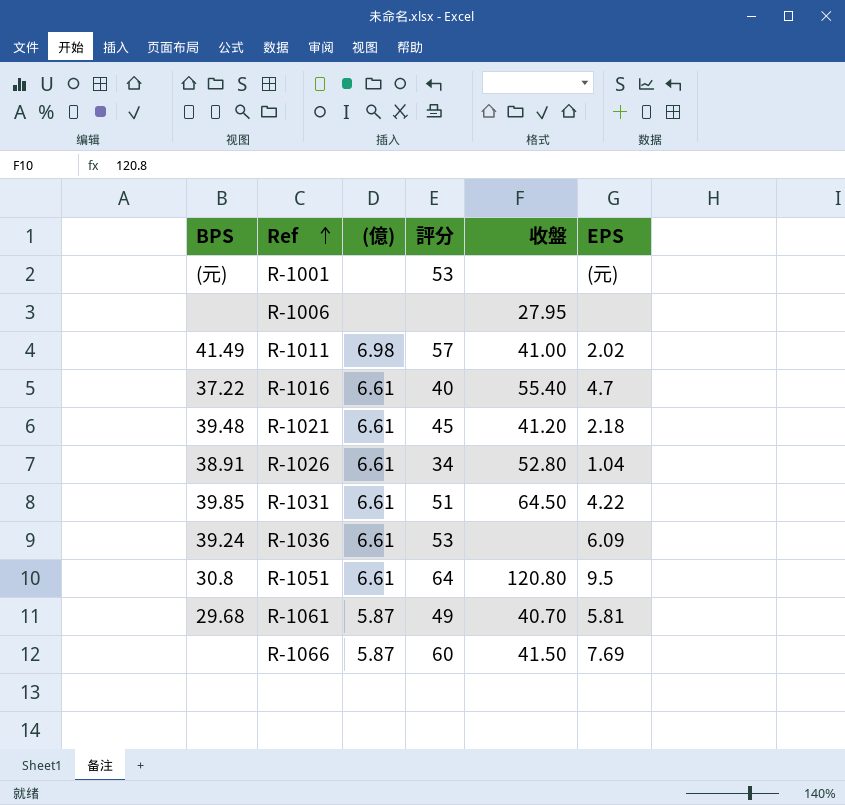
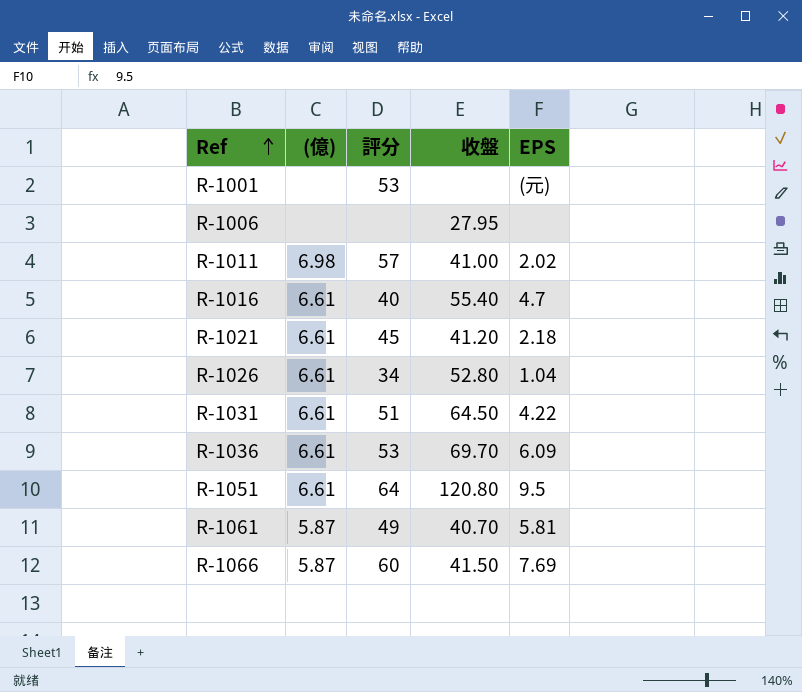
column BPS | position: 1 -> none
R-1036 | 收盤: none -> 69.70

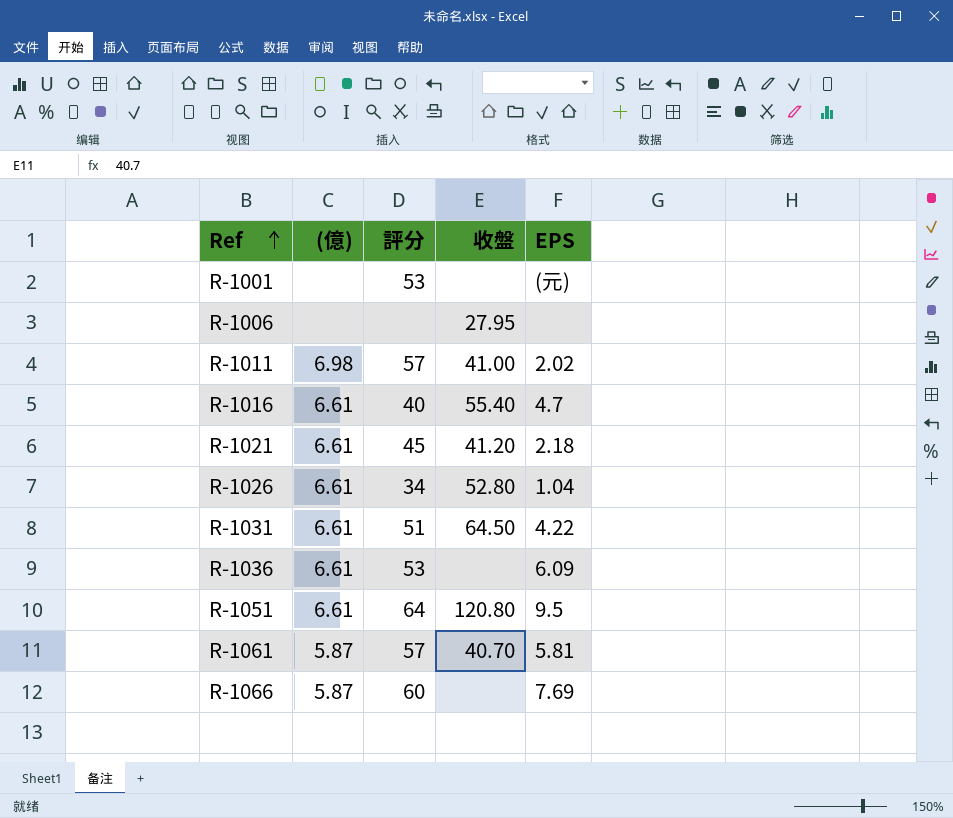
R-1036 | 收盤: 69.70 -> none
R-1061 | 評分: 49 -> 57
R-1066 | 收盤: 41.50 -> none

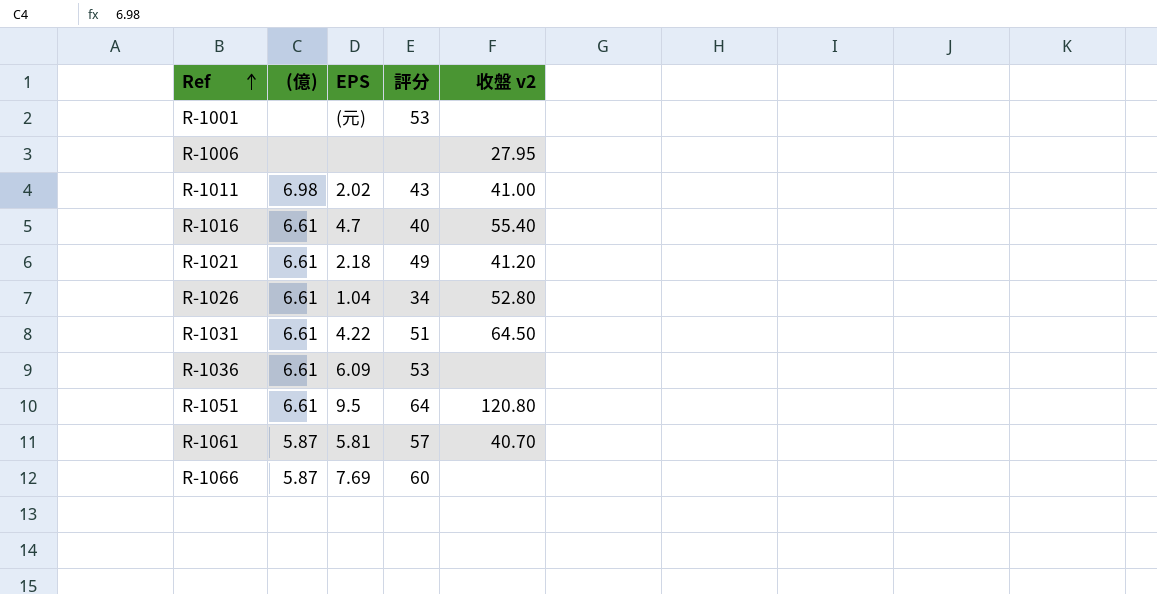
column EPS | position: 5 -> 3
column name: 收盤 -> 收盤 v2
R-1011 | 評分: 57 -> 43
R-1021 | 評分: 45 -> 49

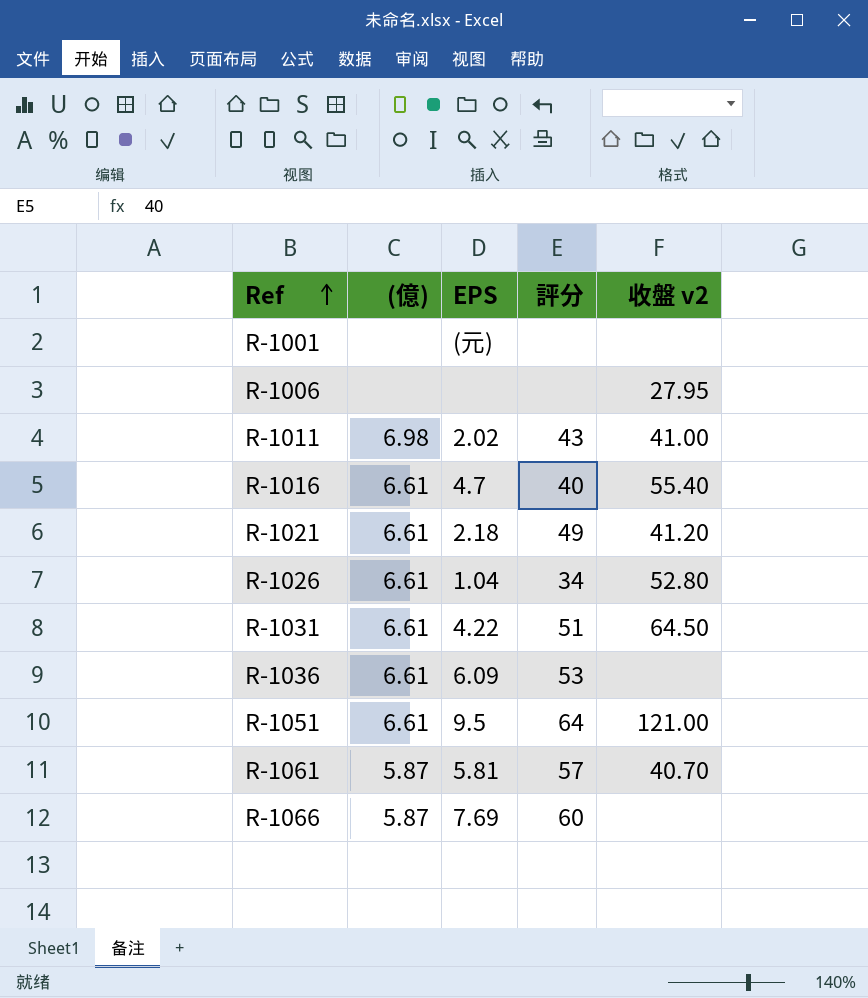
R-1001 | 評分: 53 -> none
R-1051 | 收盤 v2: 120.80 -> 121.00

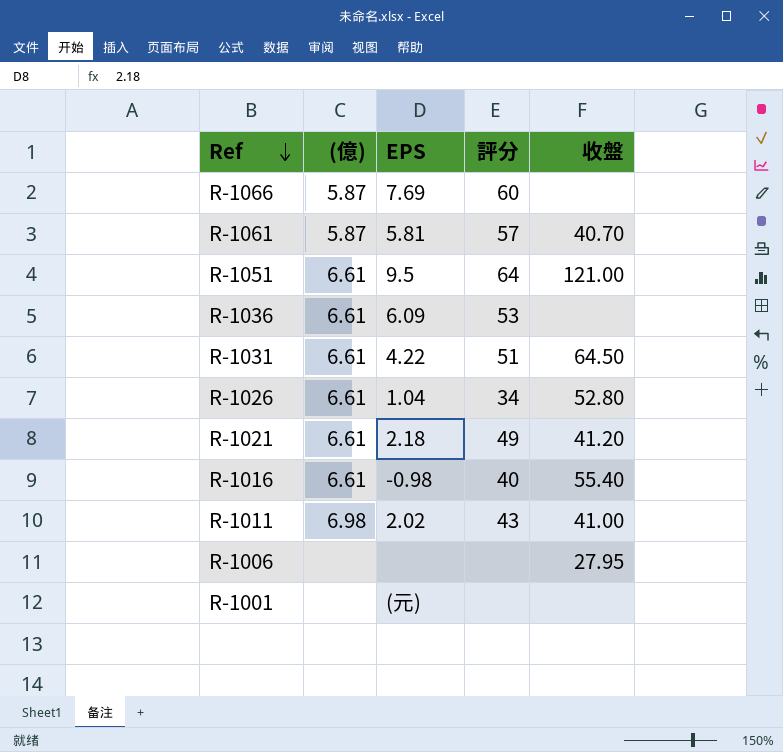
row order: Ref ascending -> Ref descending
column name: 收盤 v2 -> 收盤
R-1016 | EPS: 4.7 -> -0.98

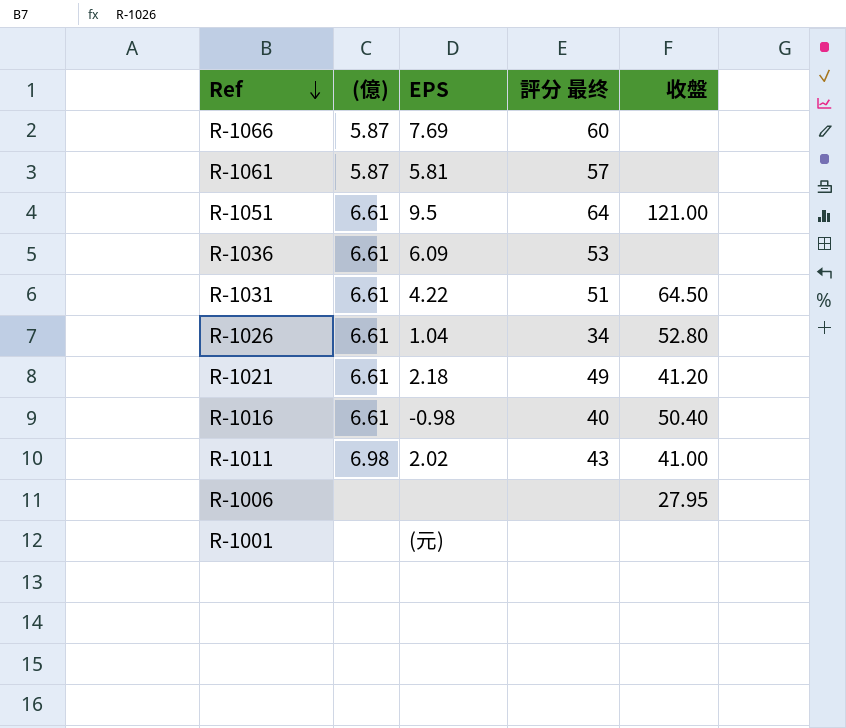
column name: 評分 -> 評分 最终
R-1061 | 收盤: 40.70 -> none
R-1016 | 收盤: 55.40 -> 50.40

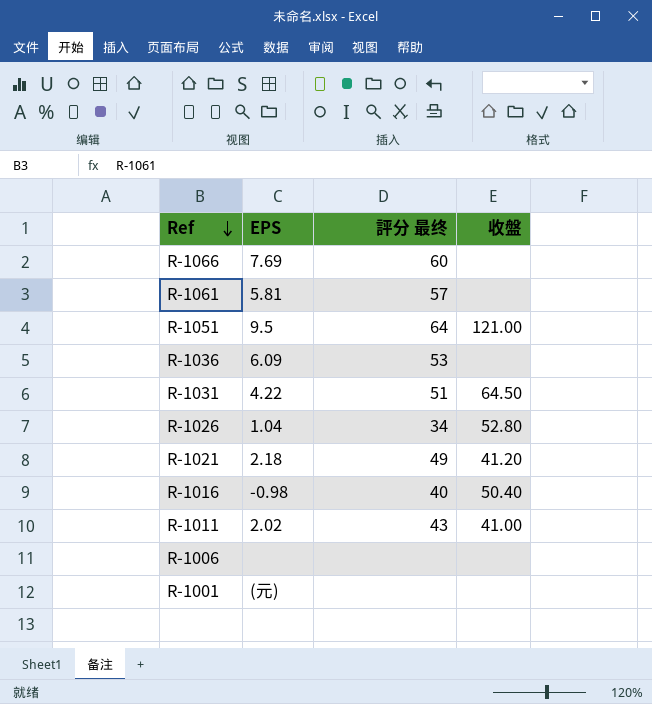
column (億) | position: 2 -> none
R-1006 | 收盤: 27.95 -> none

